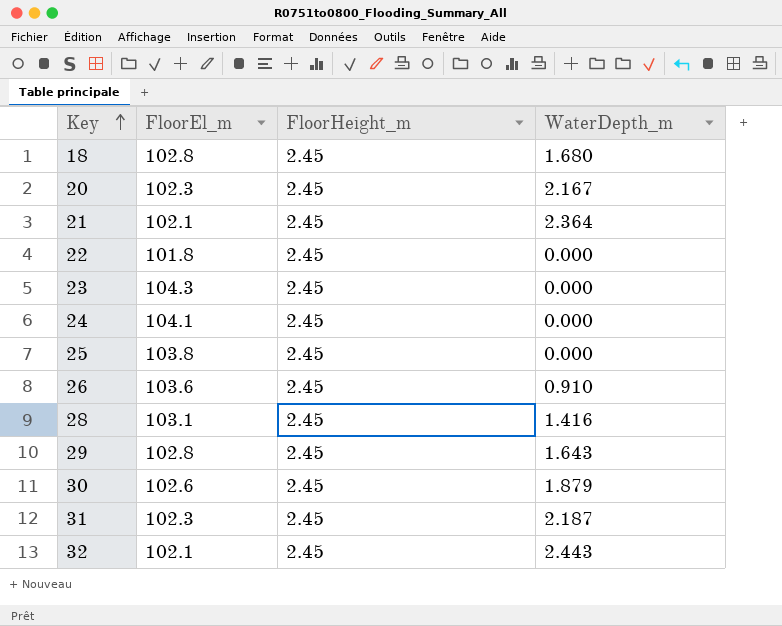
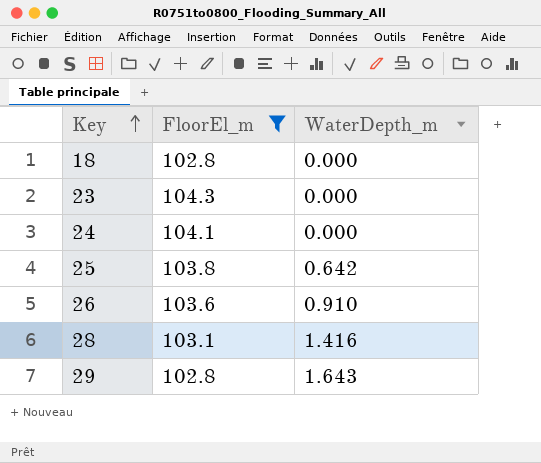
filter: none -> FloorEl_m >= 102.8
column FloorHeight_m | position: 3 -> none
18 | WaterDepth_m: 1.680 -> 0.000
25 | WaterDepth_m: 0.000 -> 0.642

